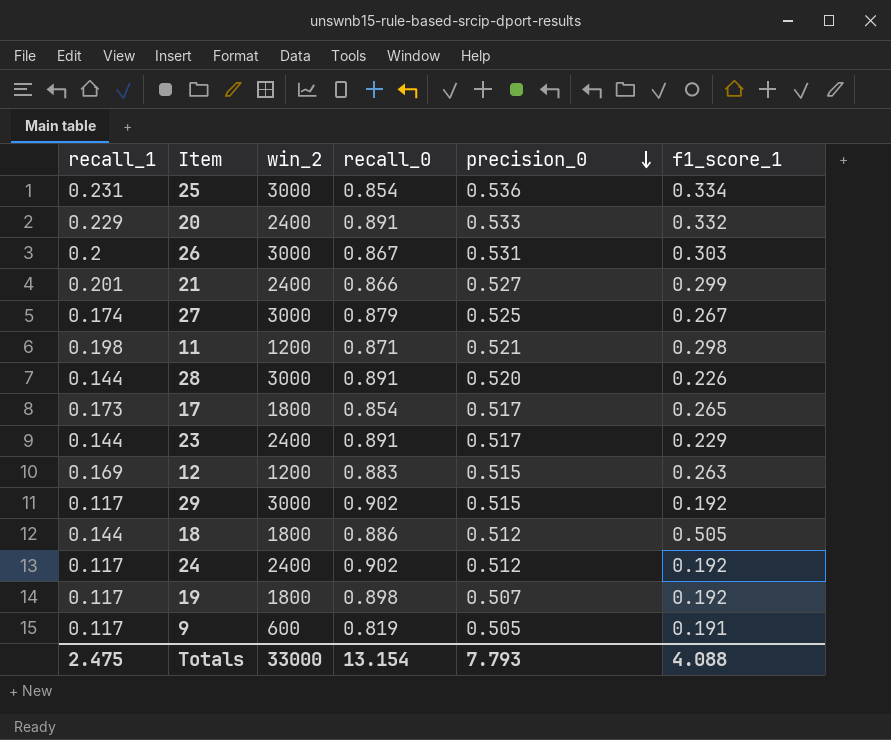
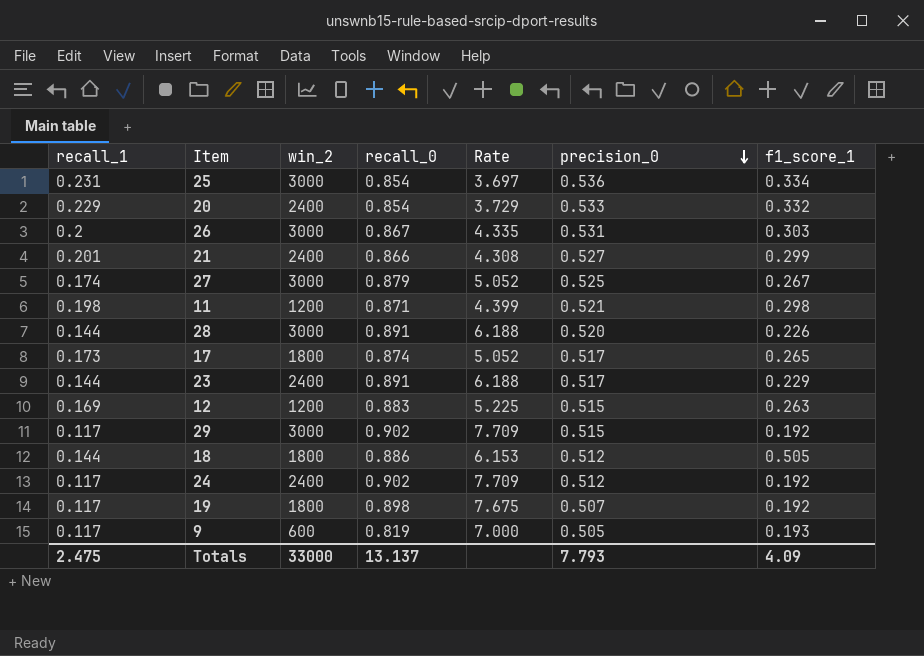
column Rate | formula: none -> [recall_0] / [recall_1]
20 | recall_0: 0.891 -> 0.854
17 | recall_0: 0.854 -> 0.874
9 | f1_score_1: 0.191 -> 0.193
Totals | recall_0: 13.154 -> 13.137
Totals | f1_score_1: 4.088 -> 4.09

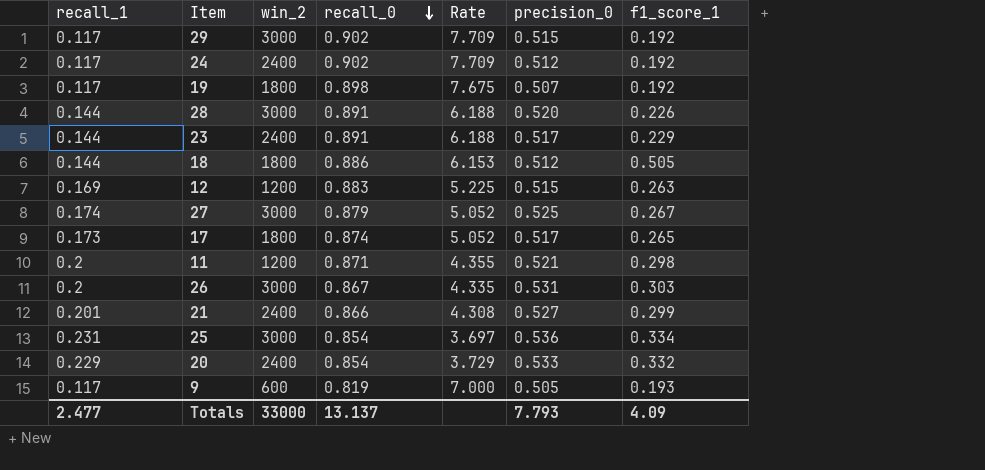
row order: precision_0 descending -> recall_0 descending
11 | recall_1: 0.198 -> 0.2
11 | Rate: 4.399 -> 4.355
Totals | recall_1: 2.475 -> 2.477

